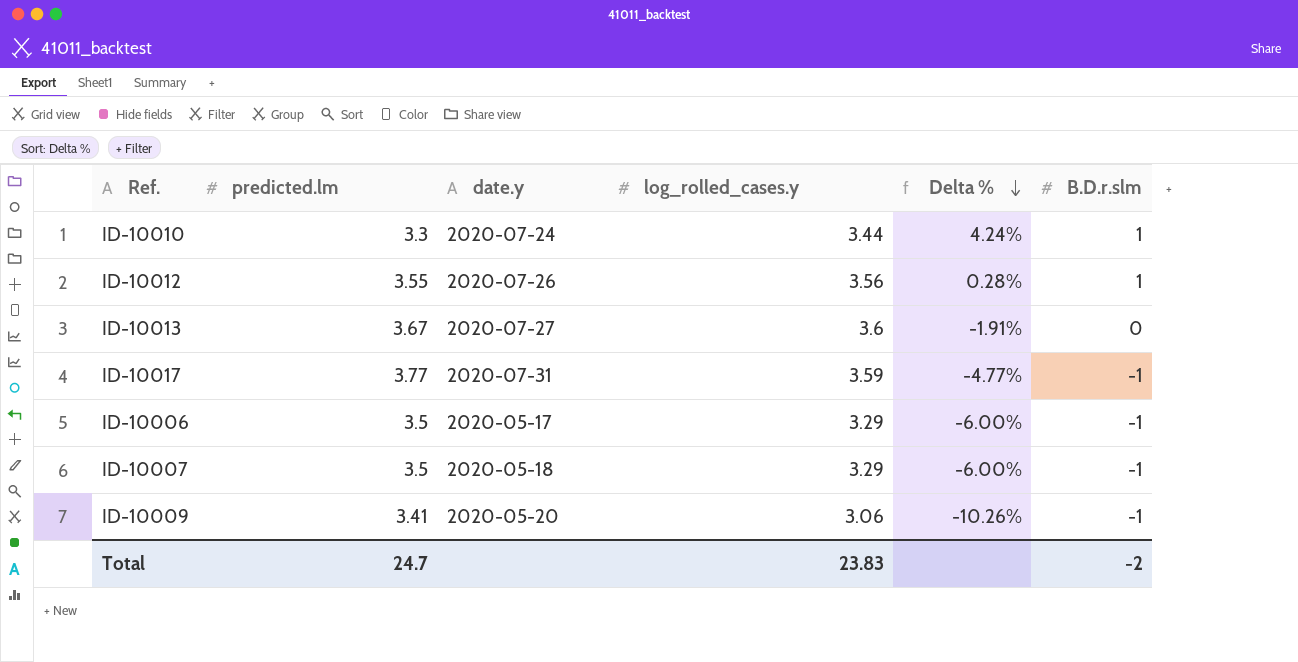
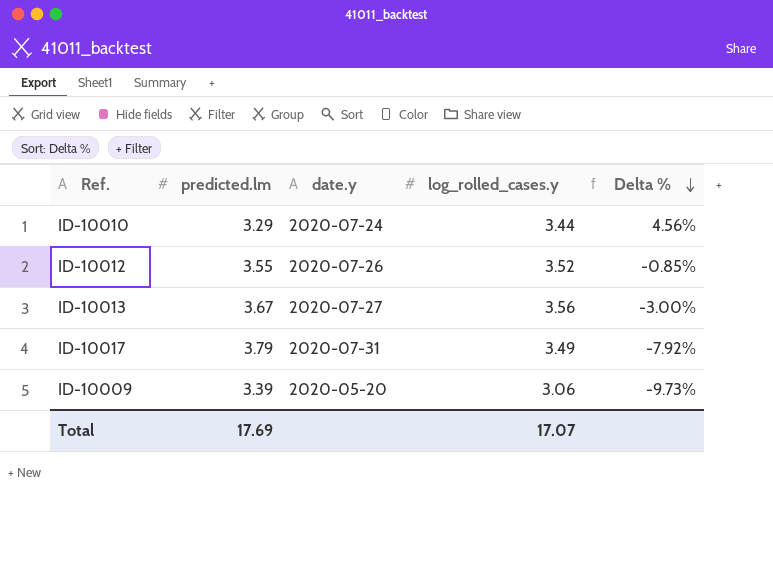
column B.D.r.slm | position: 6 -> none
row ID-10006: 3.5 | 2020-05-17 | 3.29 | -6.00% | -1 -> none
row ID-10007: 3.5 | 2020-05-18 | 3.29 | -6.00% | -1 -> none
ID-10010 | predicted.lm: 3.3 -> 3.29
ID-10010 | Delta %: 4.24% -> 4.56%
ID-10012 | log_rolled_cases.y: 3.56 -> 3.52
ID-10012 | Delta %: 0.28% -> -0.85%
ID-10013 | log_rolled_cases.y: 3.6 -> 3.56
ID-10013 | Delta %: -1.91% -> -3.00%
ID-10017 | predicted.lm: 3.77 -> 3.79
ID-10017 | log_rolled_cases.y: 3.59 -> 3.49
ID-10017 | Delta %: -4.77% -> -7.92%
ID-10009 | predicted.lm: 3.41 -> 3.39
ID-10009 | Delta %: -10.26% -> -9.73%
Total | predicted.lm: 24.7 -> 17.69
Total | log_rolled_cases.y: 23.83 -> 17.07

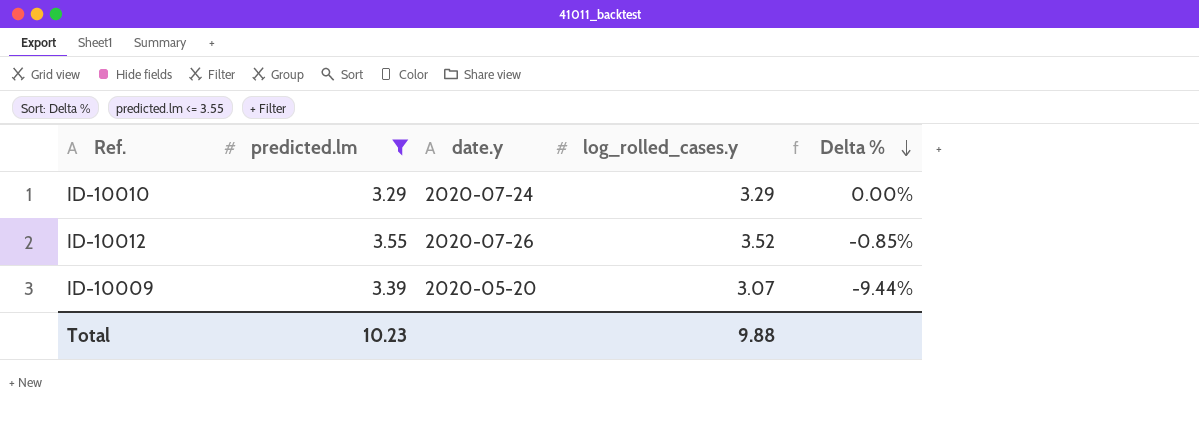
filter: none -> predicted.lm <= 3.55
ID-10010 | log_rolled_cases.y: 3.44 -> 3.29
ID-10010 | Delta %: 4.56% -> 0.00%
ID-10009 | log_rolled_cases.y: 3.06 -> 3.07
ID-10009 | Delta %: -9.73% -> -9.44%
Total | predicted.lm: 17.69 -> 10.23
Total | log_rolled_cases.y: 17.07 -> 9.88

